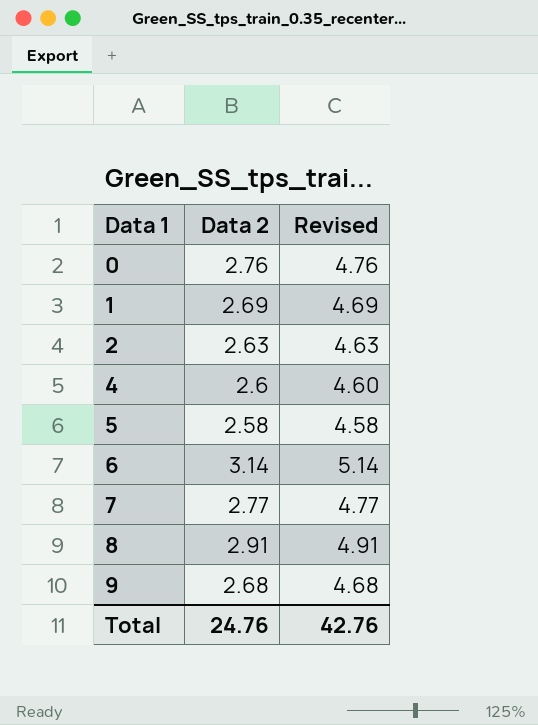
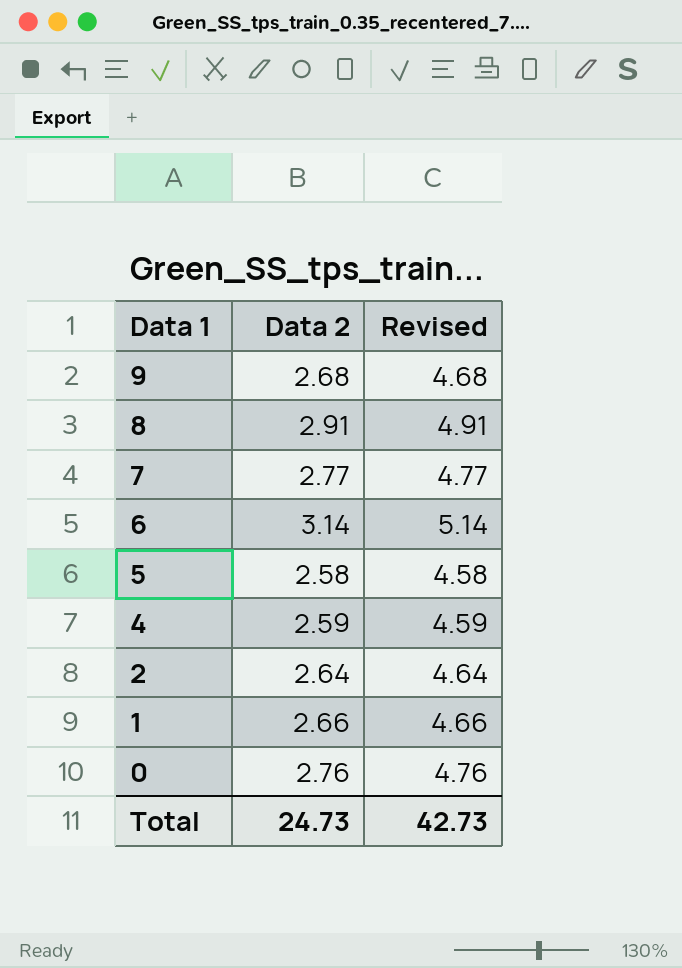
row order: Data 1 ascending -> Data 1 descending
4 | Data 2: 2.6 -> 2.59
4 | Revised: 4.60 -> 4.59
2 | Data 2: 2.63 -> 2.64
2 | Revised: 4.63 -> 4.64
1 | Data 2: 2.69 -> 2.66
1 | Revised: 4.69 -> 4.66
Total | Data 2: 24.76 -> 24.73
Total | Revised: 42.76 -> 42.73

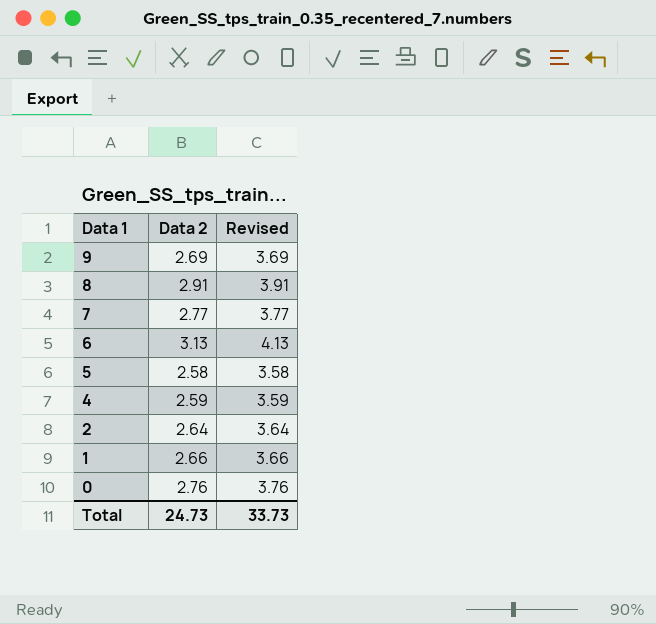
column Revised | formula: [Data 2] + 2 -> [Data 2] + 1
9 | Data 2: 2.68 -> 2.69
6 | Data 2: 3.14 -> 3.13
Total | Revised: 42.73 -> 33.73

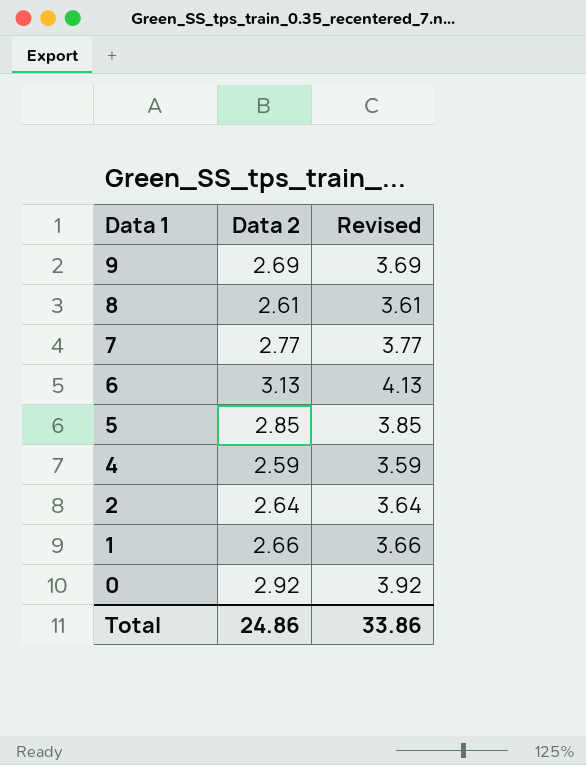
8 | Data 2: 2.91 -> 2.61
8 | Revised: 3.91 -> 3.61
5 | Data 2: 2.58 -> 2.85
5 | Revised: 3.58 -> 3.85
0 | Data 2: 2.76 -> 2.92
0 | Revised: 3.76 -> 3.92
Total | Data 2: 24.73 -> 24.86
Total | Revised: 33.73 -> 33.86

